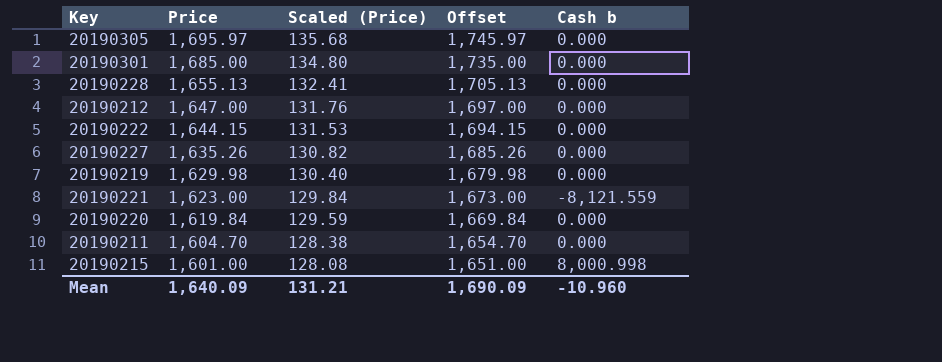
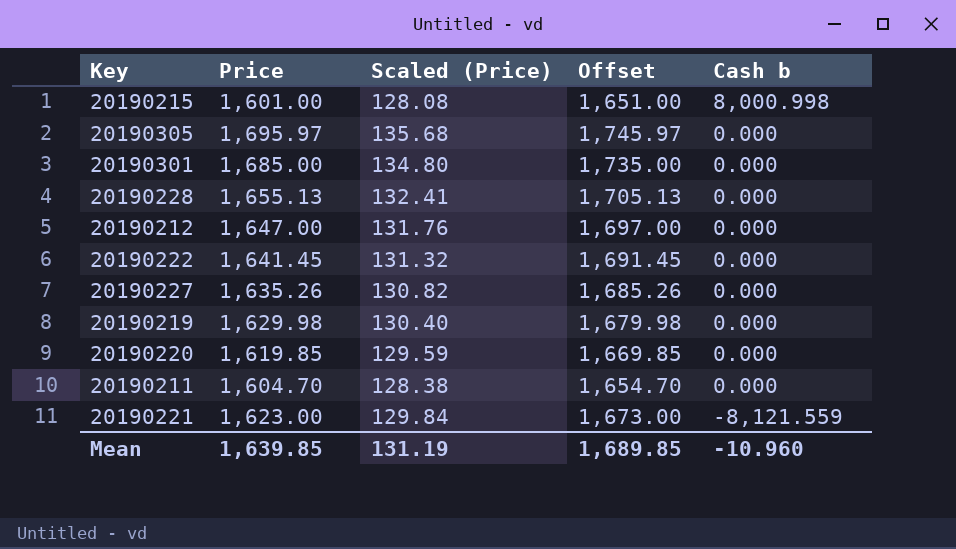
row order: Price descending -> Cash b descending
20190222 | Price: 1,644.15 -> 1,641.45
20190222 | Scaled (Price): 131.53 -> 131.32
20190222 | Offset: 1,694.15 -> 1,691.45
20190220 | Price: 1,619.84 -> 1,619.85
20190220 | Offset: 1,669.84 -> 1,669.85
Mean | Price: 1,640.09 -> 1,639.85
Mean | Scaled (Price): 131.21 -> 131.19
Mean | Offset: 1,690.09 -> 1,689.85

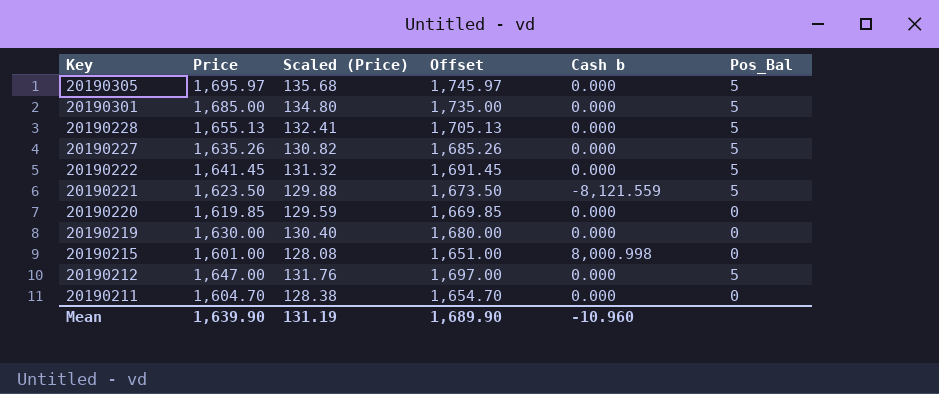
row order: Cash b descending -> Key descending
column Pos_Bal | position: none -> 6
20190221 | Price: 1,623.00 -> 1,623.50
20190221 | Scaled (Price): 129.84 -> 129.88
20190221 | Offset: 1,673.00 -> 1,673.50
20190219 | Price: 1,629.98 -> 1,630.00
20190219 | Offset: 1,679.98 -> 1,680.00
Mean | Price: 1,639.85 -> 1,639.90
Mean | Offset: 1,689.85 -> 1,689.90

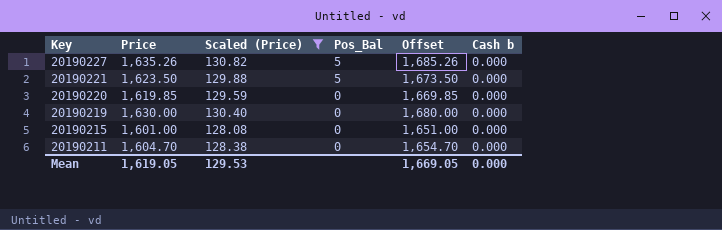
filter: none -> Scaled (Price) <= 130.82
column Pos_Bal | position: 6 -> 4
20190221 | Cash b: -8,121.559 -> 0.000
20190215 | Cash b: 8,000.998 -> 0.000
Mean | Price: 1,639.90 -> 1,619.05
Mean | Scaled (Price): 131.19 -> 129.53
Mean | Offset: 1,689.90 -> 1,669.05
Mean | Cash b: -10.960 -> 0.000

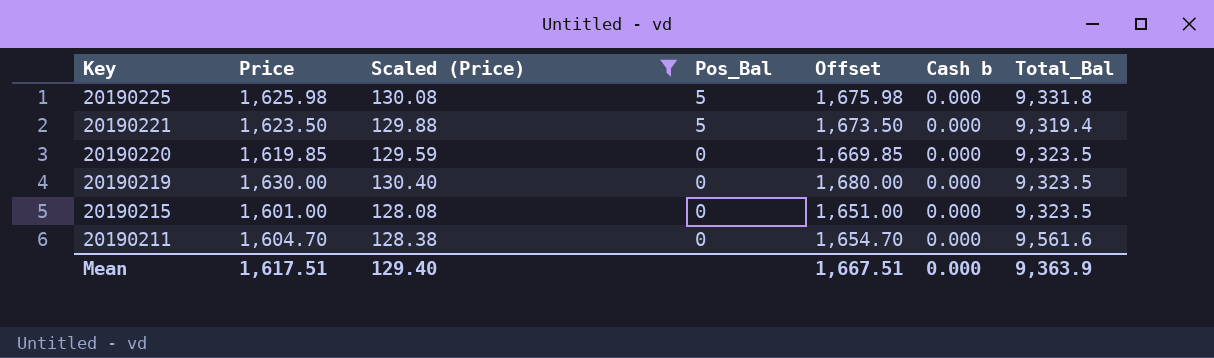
column Total_Bal | position: none -> 7
row 20190227: 1,635.26 | 130.82 | 5 | 1,685.26 | 0.000 -> none
row 20190225: none -> 1,625.98 | 130.08 | 5 | 1,675.98 | 0.000 | 9,331.8
Mean | Price: 1,619.05 -> 1,617.51
Mean | Scaled (Price): 129.53 -> 129.40
Mean | Offset: 1,669.05 -> 1,667.51

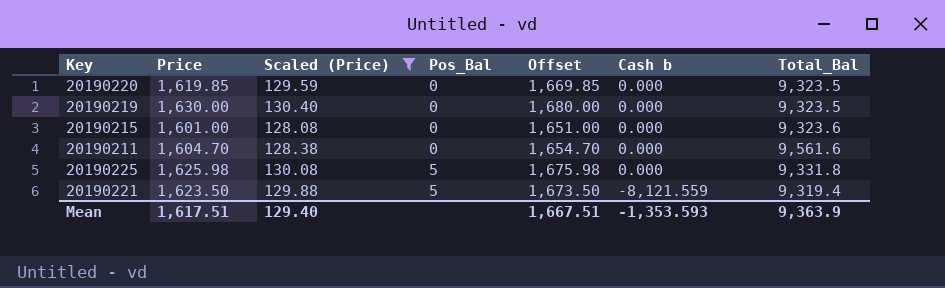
row order: Key descending -> Pos_Bal ascending
20190215 | Total_Bal: 9,323.5 -> 9,323.6
20190221 | Cash b: 0.000 -> -8,121.559
Mean | Cash b: 0.000 -> -1,353.593

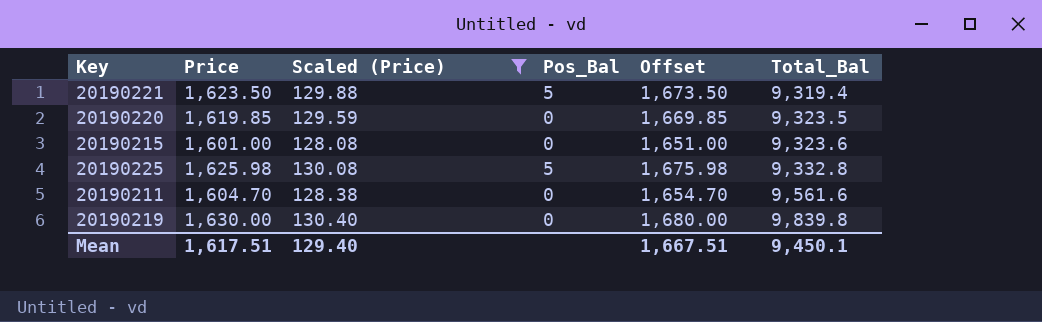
row order: Pos_Bal ascending -> Total_Bal ascending
column Cash b | position: 6 -> none
20190225 | Total_Bal: 9,331.8 -> 9,332.8
20190219 | Total_Bal: 9,323.5 -> 9,839.8
Mean | Total_Bal: 9,363.9 -> 9,450.1

